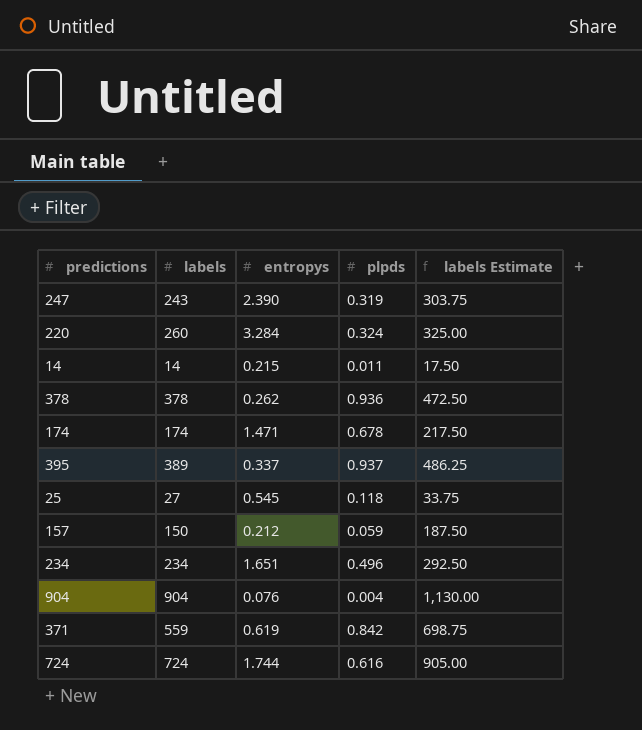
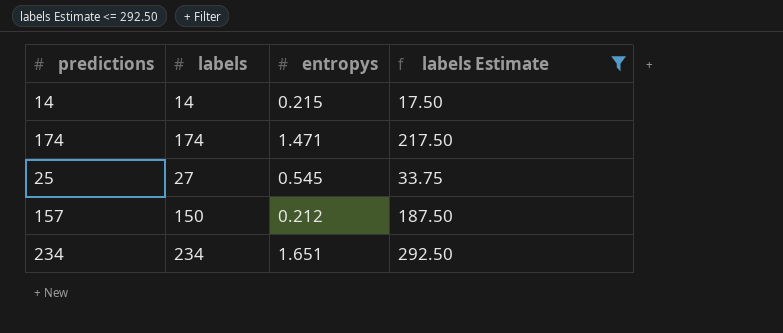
filter: none -> labels Estimate <= 292.50
column plpds | position: 4 -> none

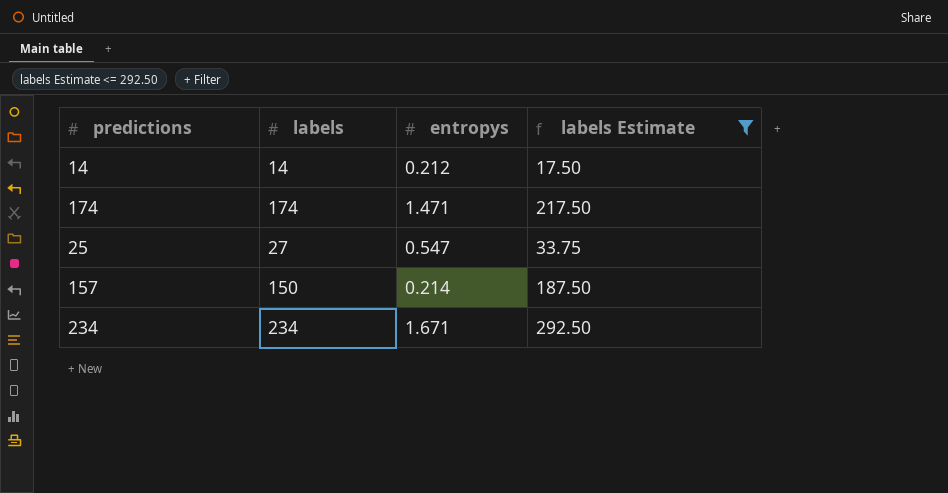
14 | entropys: 0.215 -> 0.212
25 | entropys: 0.545 -> 0.547
157 | entropys: 0.212 -> 0.214
234 | entropys: 1.651 -> 1.671

